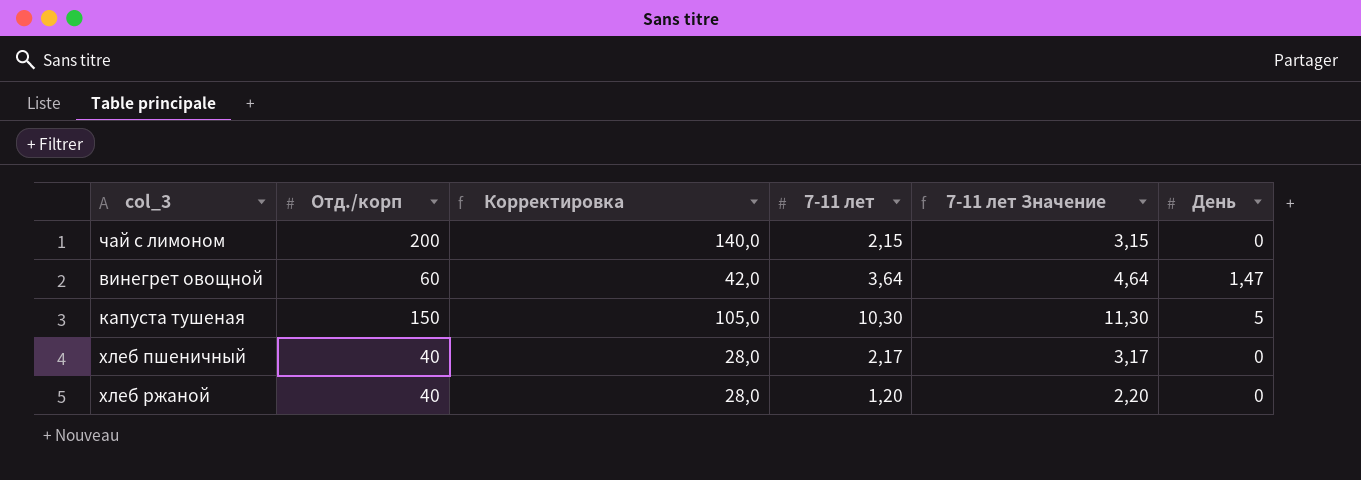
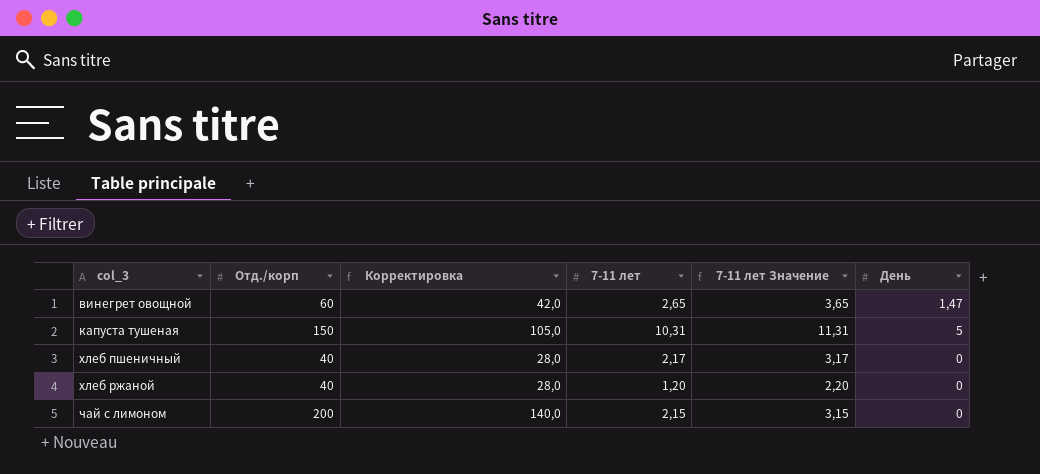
row order: none -> col_3 ascending
винегрет овощной | 7-11 лет: 3,64 -> 2,65
винегрет овощной | 7-11 лет Значение: 4,64 -> 3,65
капуста тушеная | 7-11 лет: 10,30 -> 10,31
капуста тушеная | 7-11 лет Значение: 11,30 -> 11,31

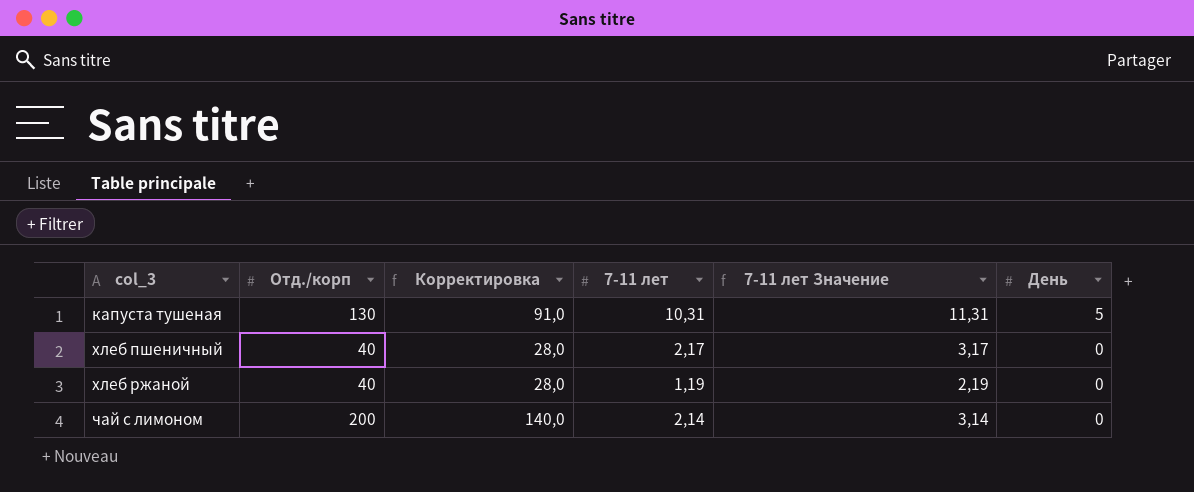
row винегрет овощной: 60 | 42,0 | 2,65 | 3,65 | 1,47 -> none
капуста тушеная | Отд./корп: 150 -> 130
капуста тушеная | Корректировка: 105,0 -> 91,0
хлеб ржаной | 7-11 лет: 1,20 -> 1,19
хлеб ржаной | 7-11 лет Значение: 2,20 -> 2,19
чай с лимоном | 7-11 лет: 2,15 -> 2,14
чай с лимоном | 7-11 лет Значение: 3,15 -> 3,14

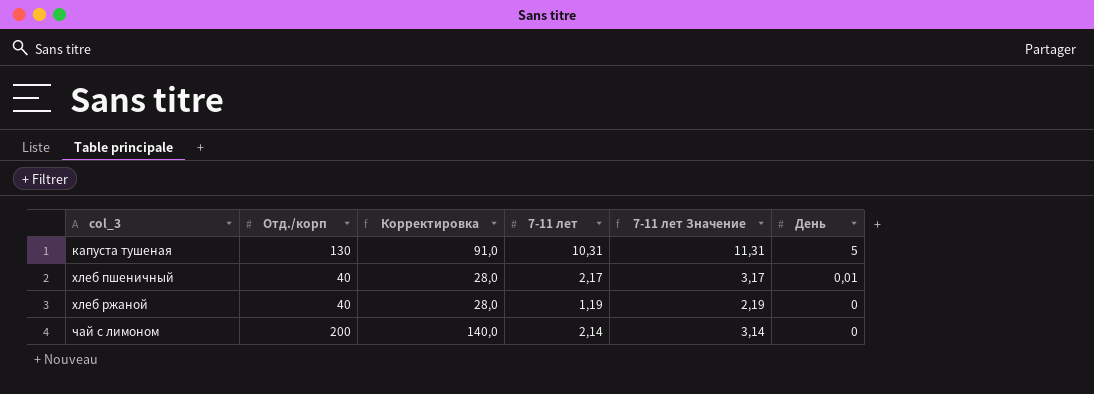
хлеб пшеничный | День: 0 -> 0,01

